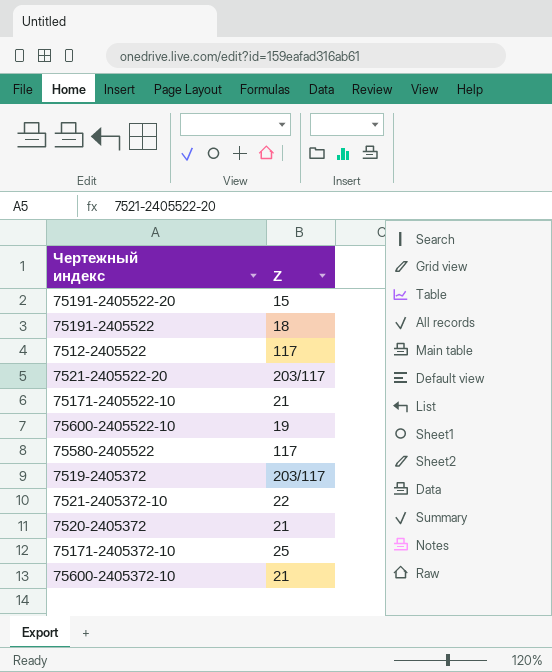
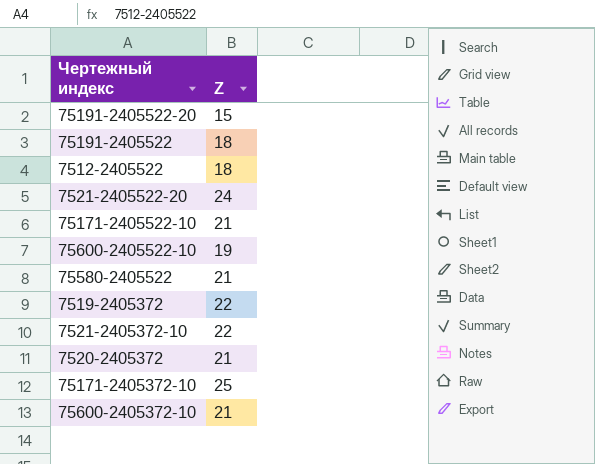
7512-2405522 | Z: 117 -> 18
7521-2405522-20 | Z: 203/117 -> 24
75580-2405522 | Z: 117 -> 21
7519-2405372 | Z: 203/117 -> 22

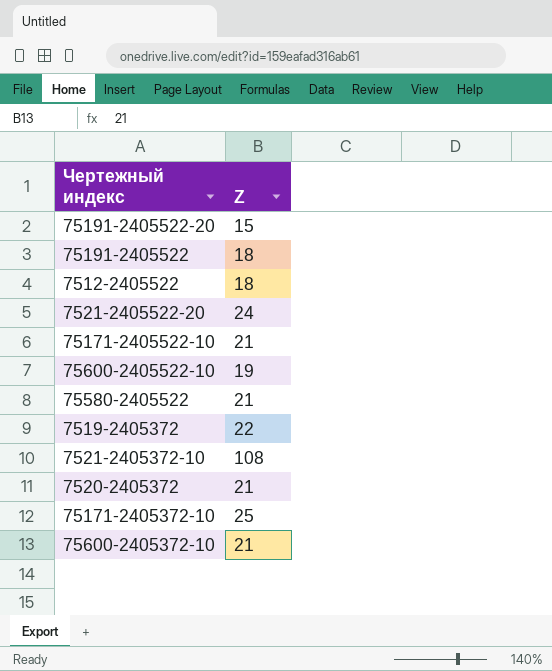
7521-2405372-10 | Z: 22 -> 108

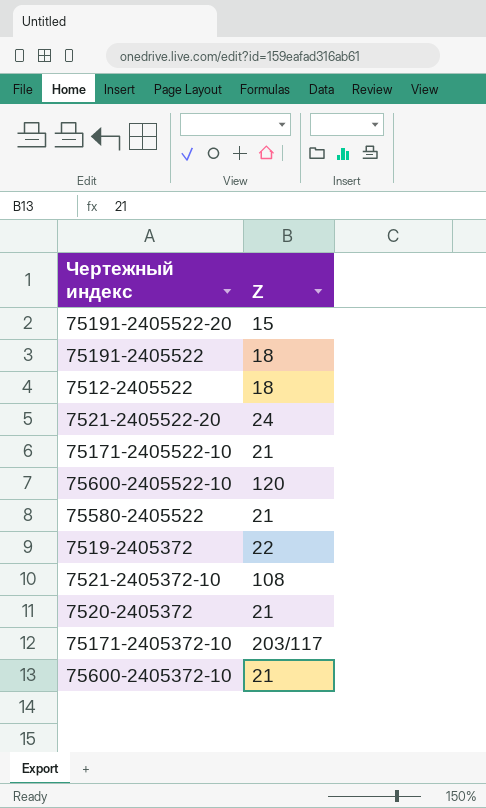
75600-2405522-10 | Z: 19 -> 120
75171-2405372-10 | Z: 25 -> 203/117

